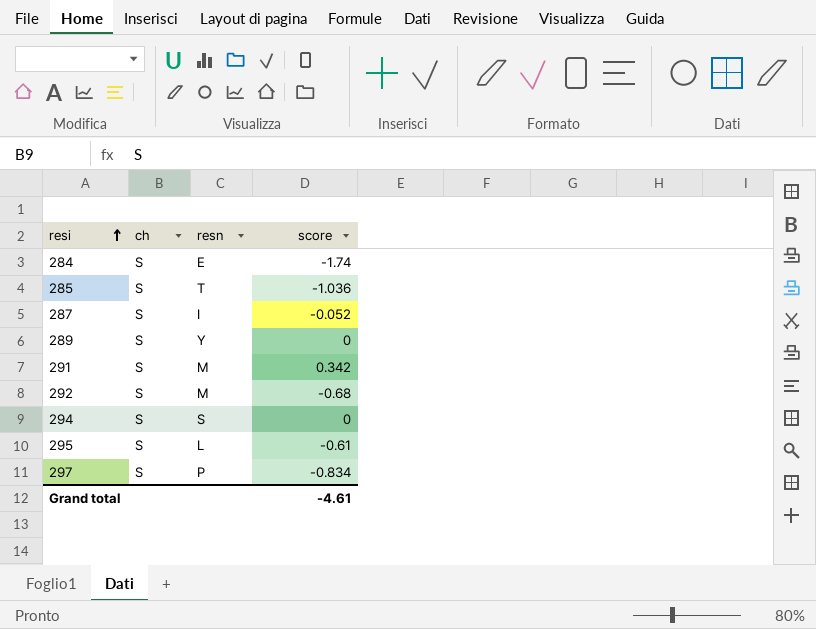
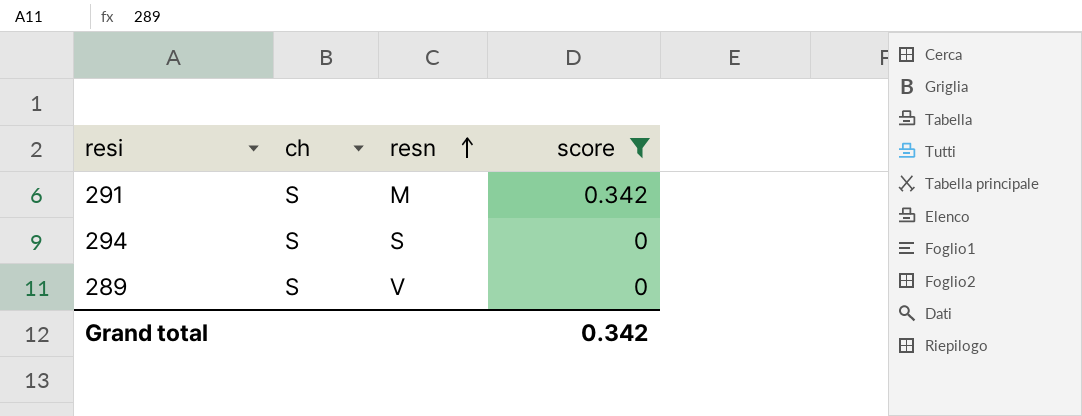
filter: none -> score >= 0
row order: resi ascending -> resn ascending
289 | resn: Y -> V
Grand total | score: -4.61 -> 0.342

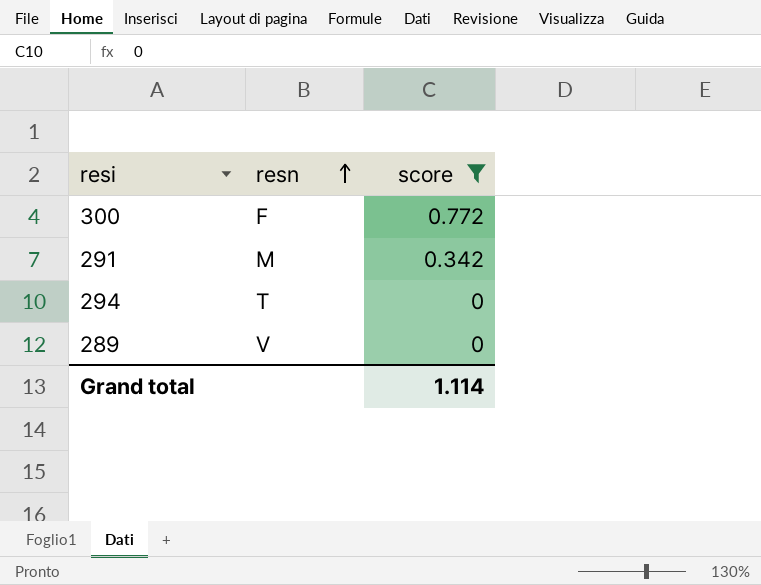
column ch | position: 2 -> none
row 300: none -> F | 0.772
294 | resn: S -> T
Grand total | score: 0.342 -> 1.114

